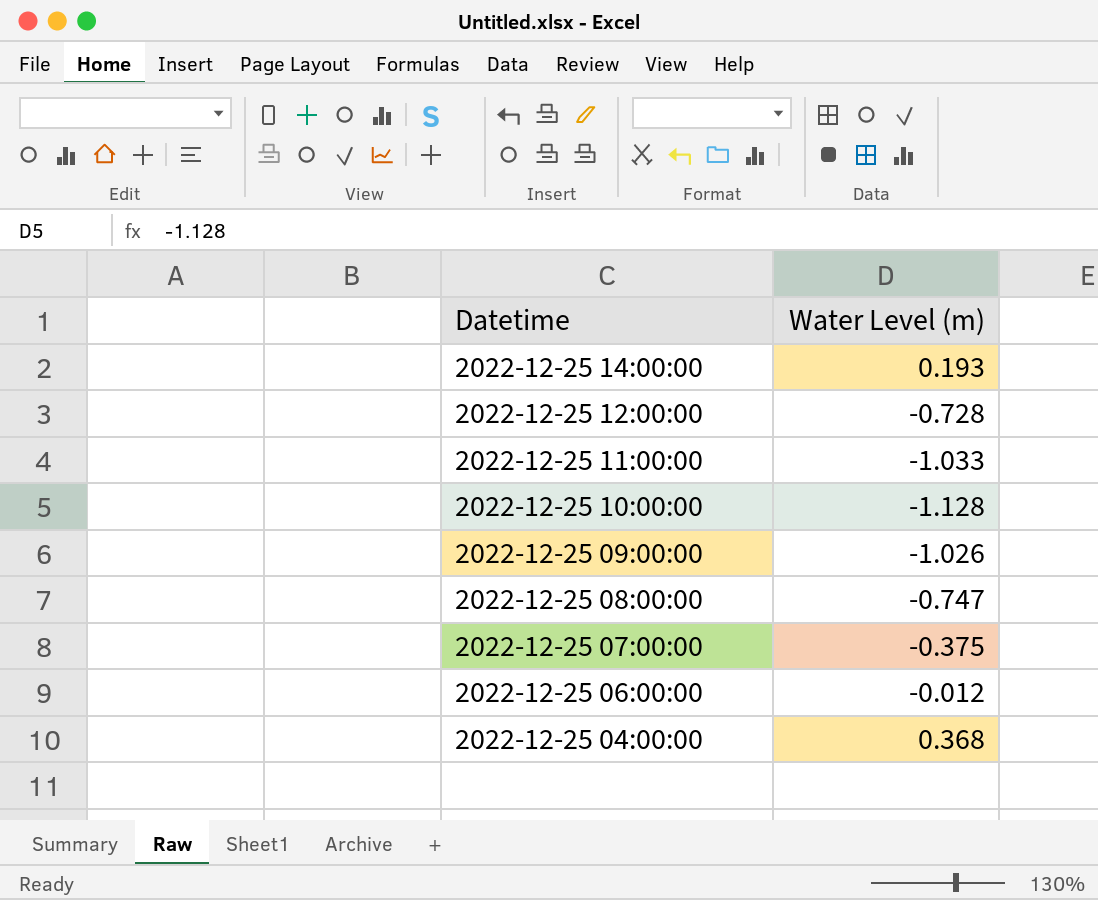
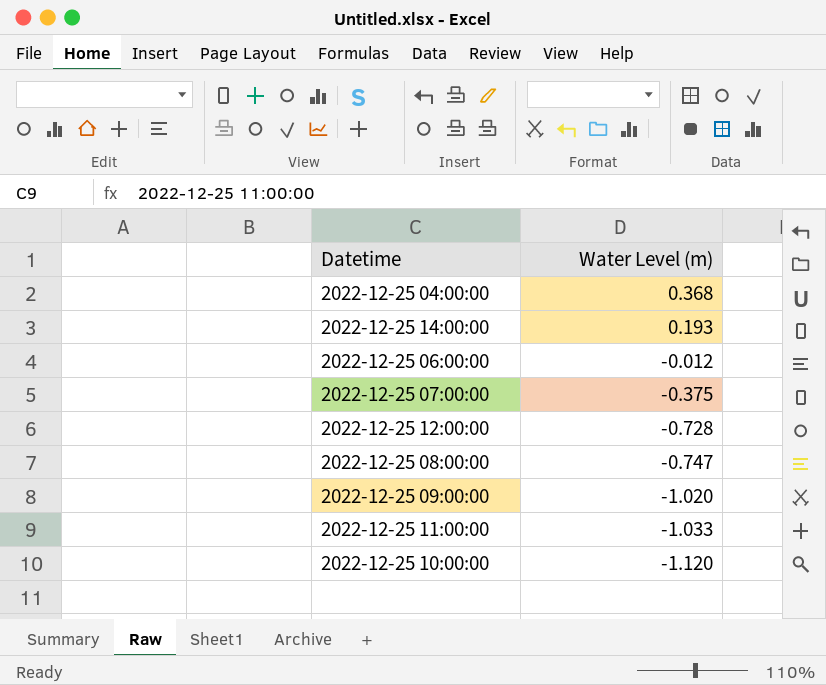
row order: Datetime descending -> Water Level (m) descending
2022-12-25 09:00:00 | Water Level (m): -1.026 -> -1.020
2022-12-25 10:00:00 | Water Level (m): -1.128 -> -1.120

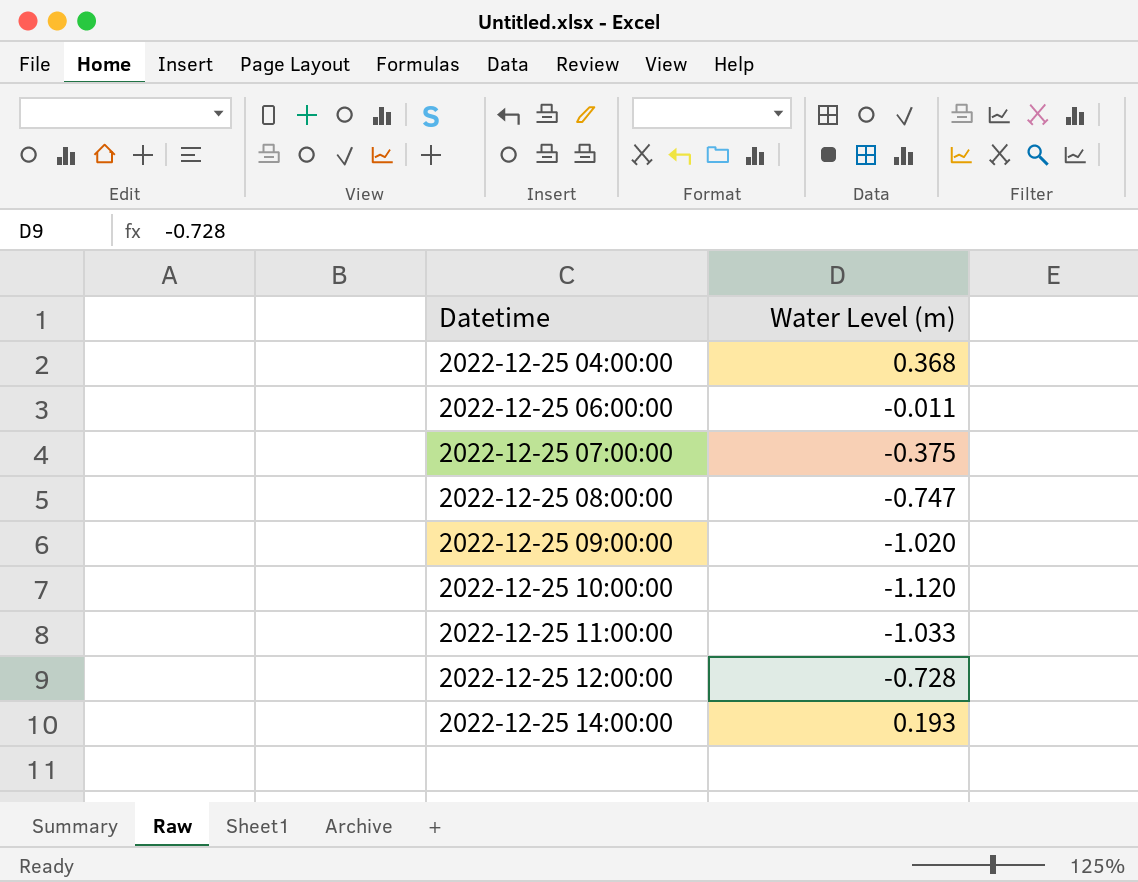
row order: Water Level (m) descending -> Datetime ascending
2022-12-25 06:00:00 | Water Level (m): -0.012 -> -0.011

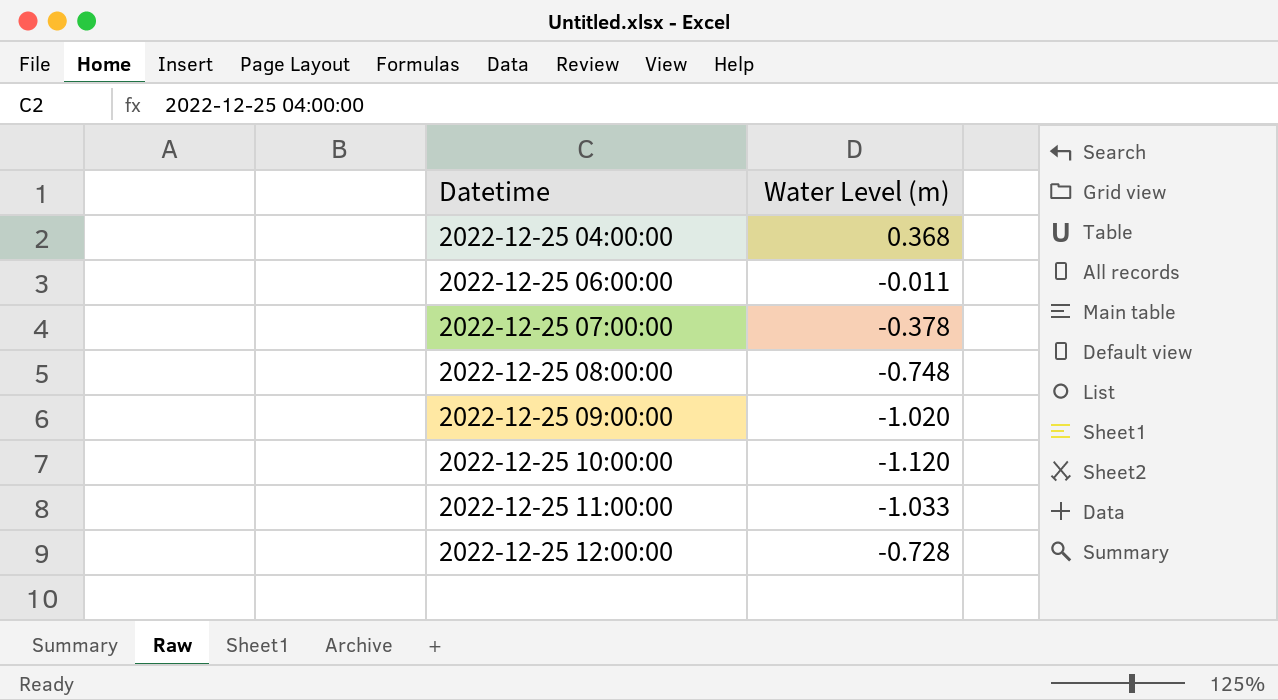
row 2022-12-25 14:00:00: 0.193 -> none
2022-12-25 07:00:00 | Water Level (m): -0.375 -> -0.378
2022-12-25 08:00:00 | Water Level (m): -0.747 -> -0.748

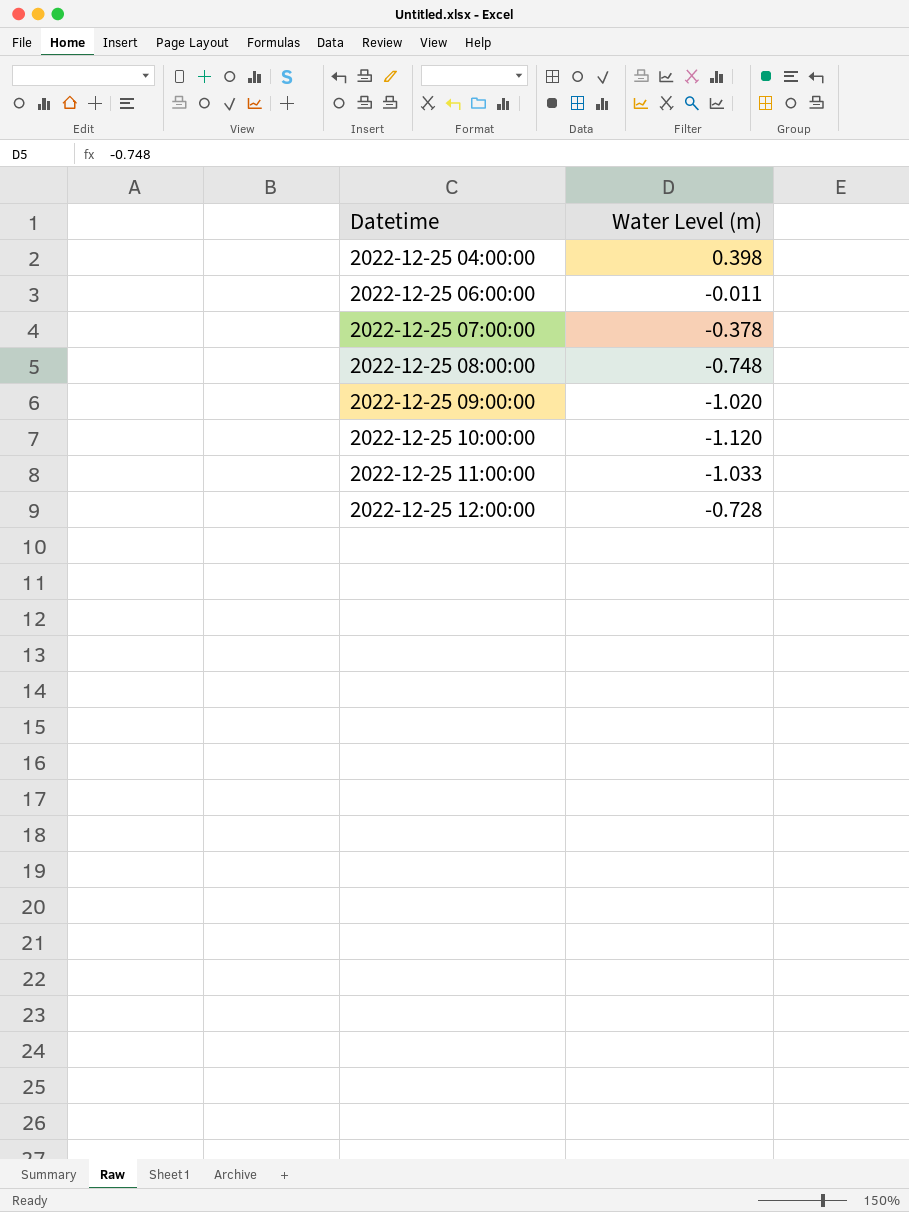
2022-12-25 04:00:00 | Water Level (m): 0.368 -> 0.398

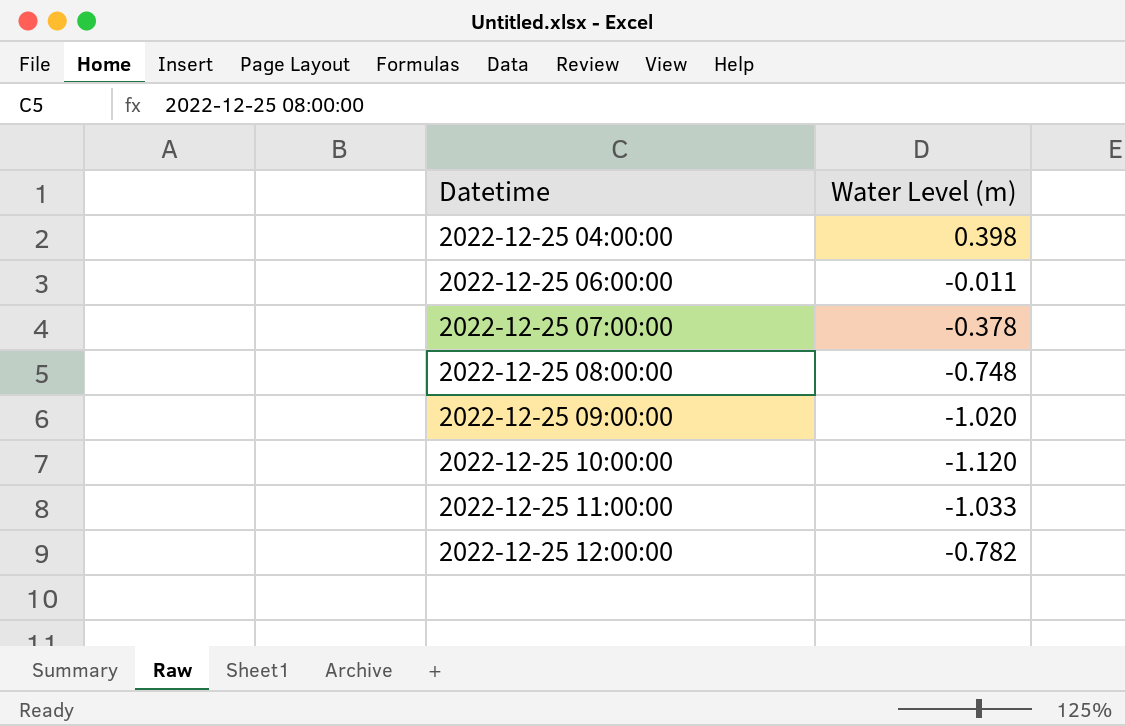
2022-12-25 12:00:00 | Water Level (m): -0.728 -> -0.782

